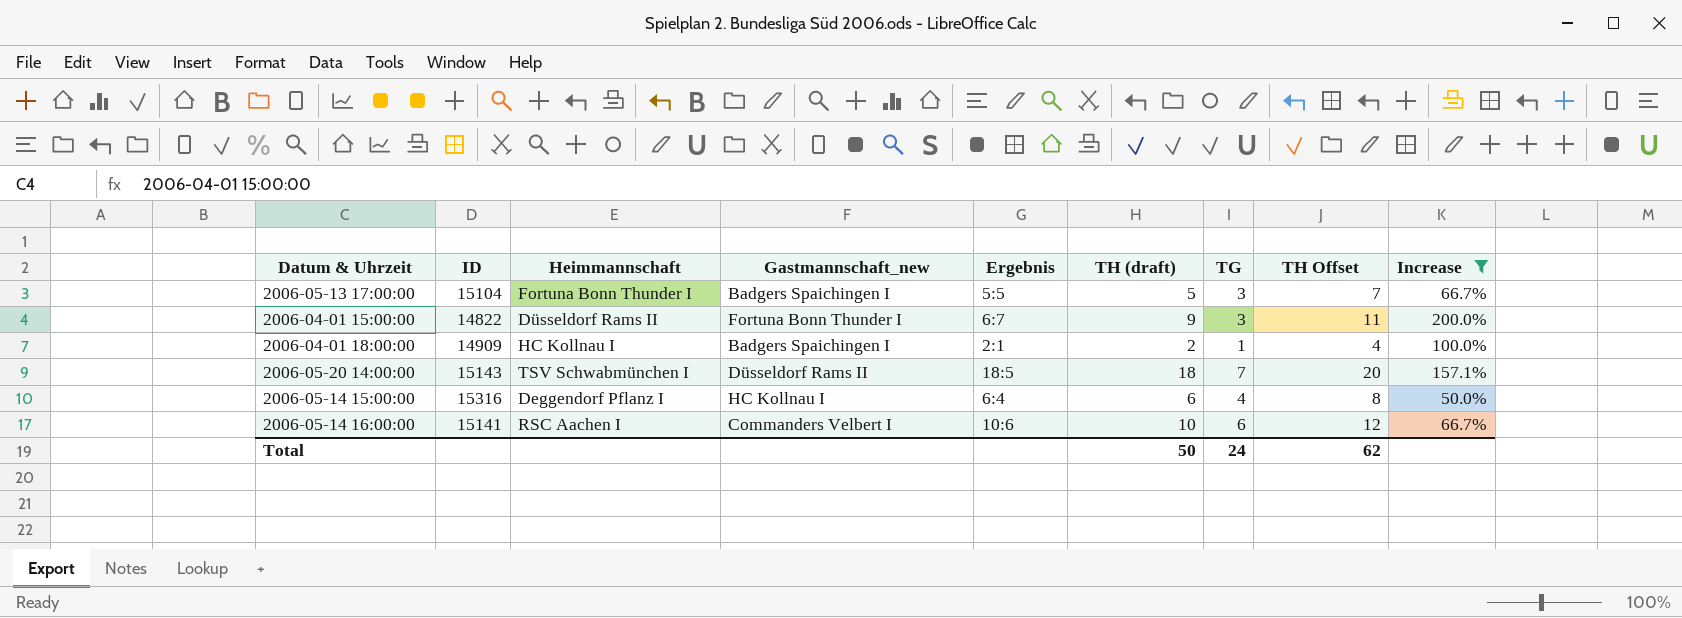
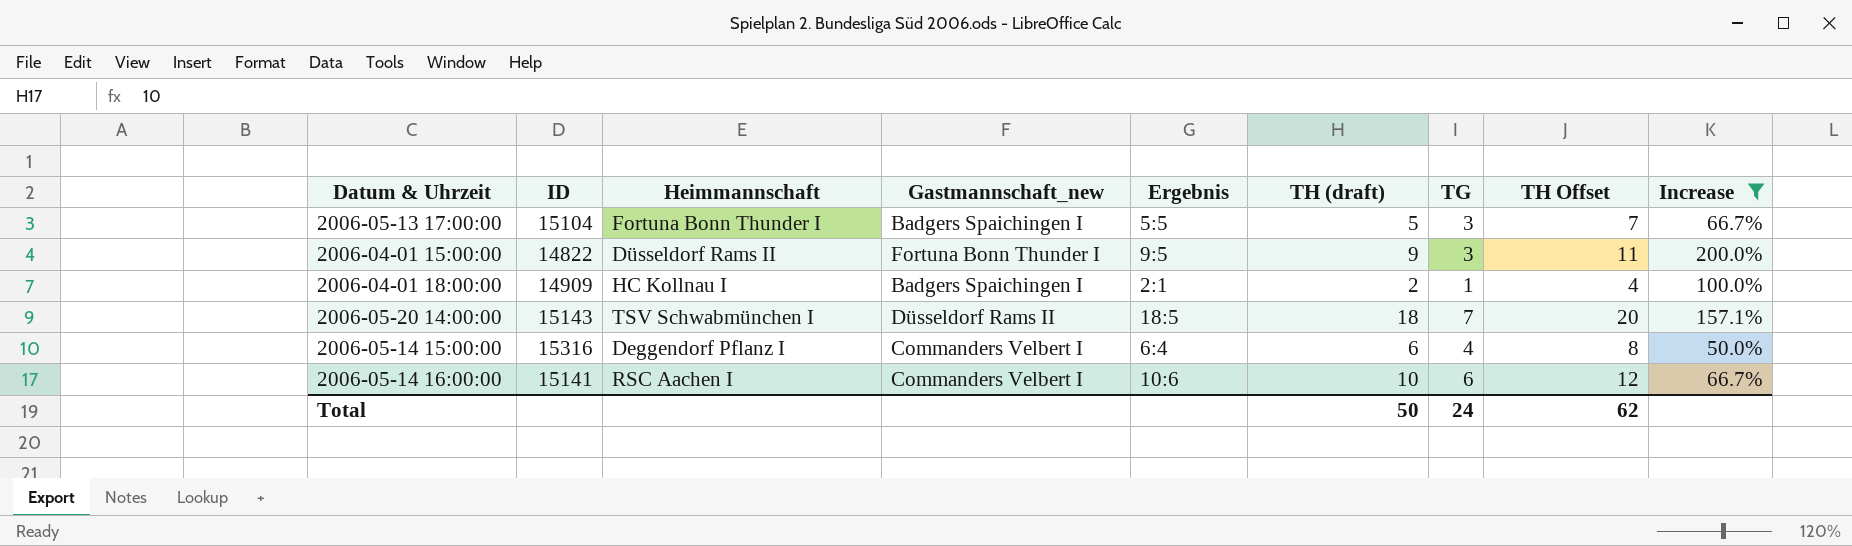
2006-04-01 15:00:00 | Ergebnis: 6:7 -> 9:5
2006-05-14 15:00:00 | Gastmannschaft_new: HC Kollnau I -> Commanders Velbert I

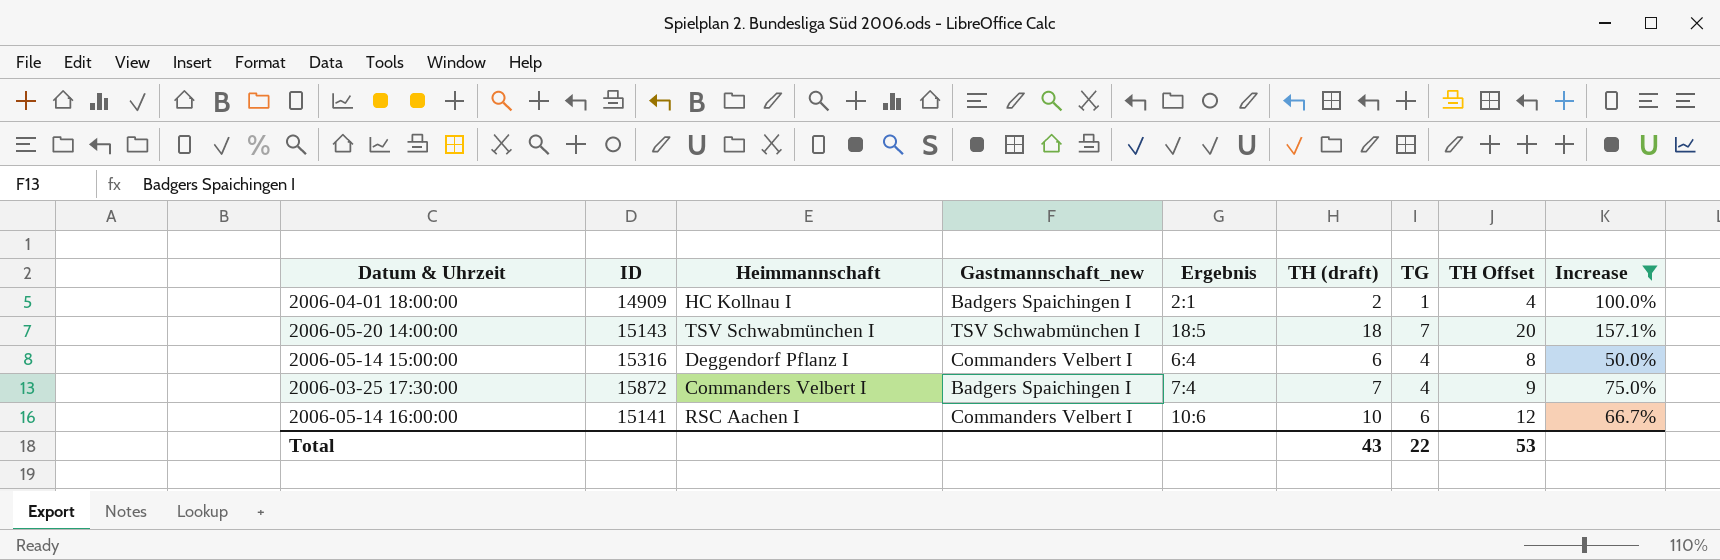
row 2006-05-13 17:00:00: 15104 | Fortuna Bonn Thunder I | Badgers Spaichingen I | 5:5 | 5 | 3 | 7 | 66.7% -> none
row 2006-04-01 15:00:00: 14822 | Düsseldorf Rams II | Fortuna Bonn Thunder I | 9:5 | 9 | 3 | 11 | 200.0% -> none
2006-05-20 14:00:00 | Gastmannschaft_new: Düsseldorf Rams II -> TSV Schwabmünchen I
row 2006-03-25 17:30:00: none -> 15872 | Commanders Velbert I | Badgers Spaichingen I | 7:4 | 7 | 4 | 9 | 75.0%
Total | TH (draft): 50 -> 43
Total | TG: 24 -> 22
Total | TH Offset: 62 -> 53

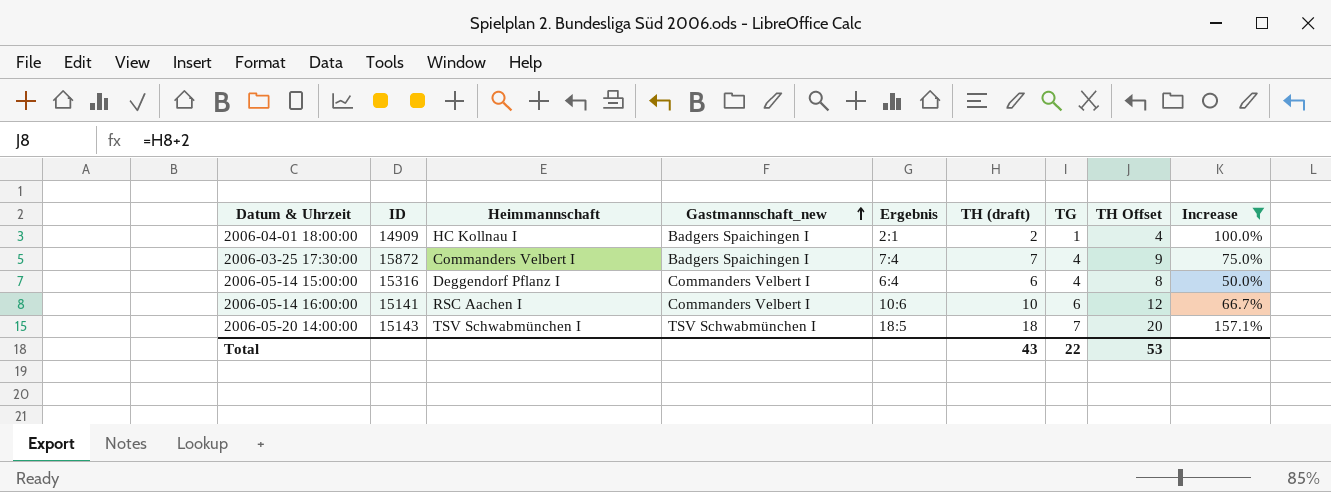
row order: none -> Gastmannschaft_new ascending

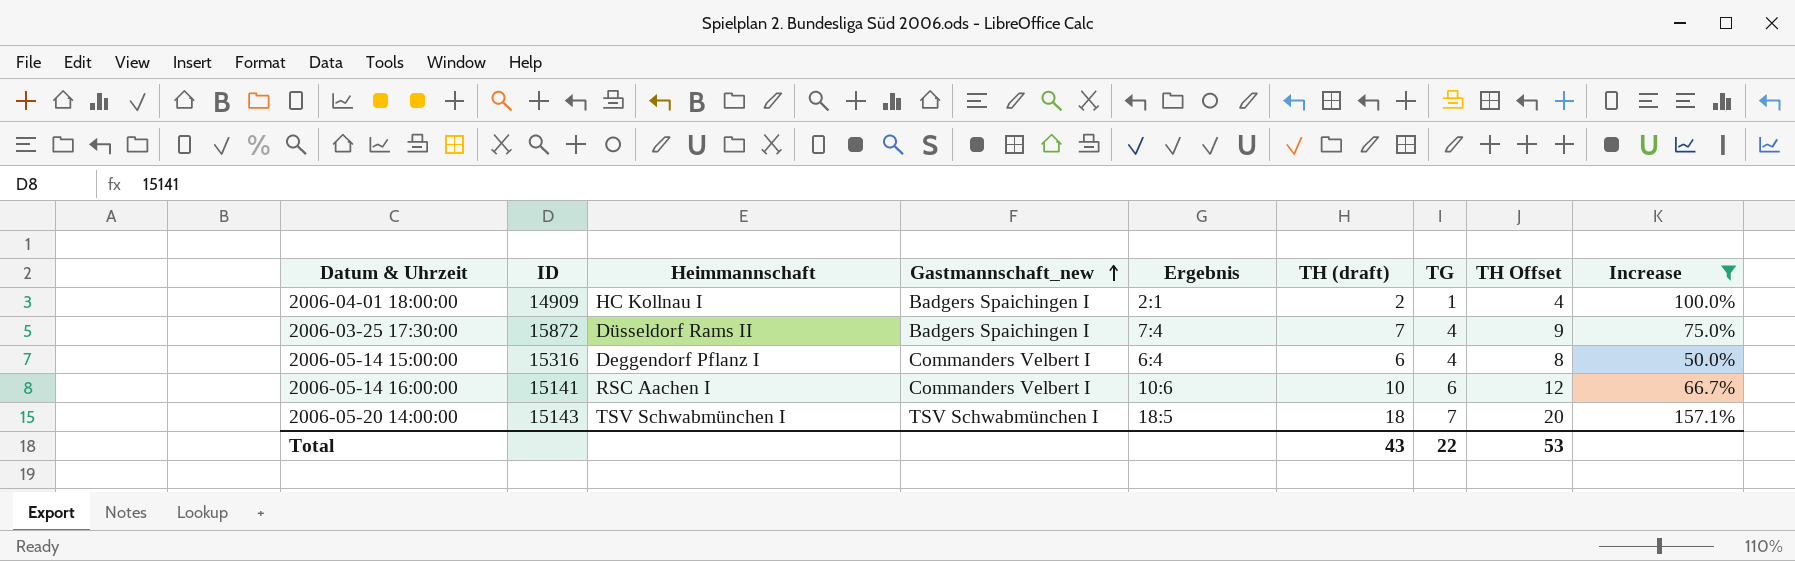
2006-03-25 17:30:00 | Heimmannschaft: Commanders Velbert I -> Düsseldorf Rams II

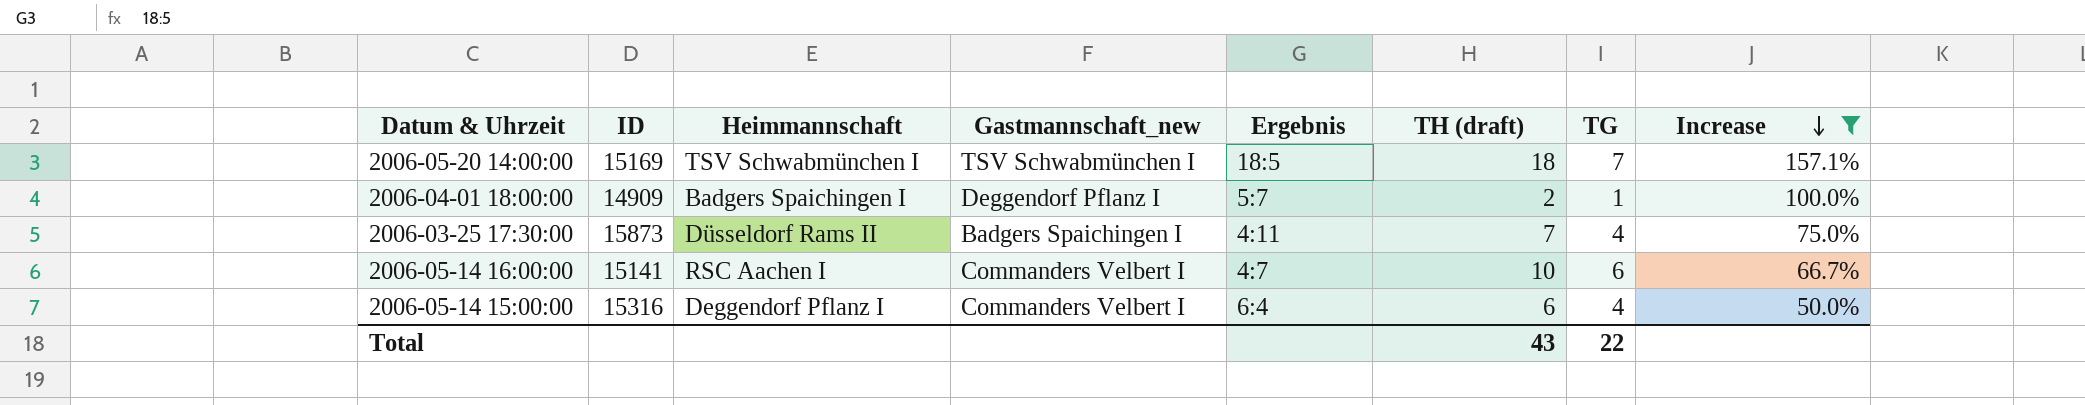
row order: Gastmannschaft_new ascending -> Increase descending
column TH Offset | formula: [TH (draft)] + 2 -> none
2006-05-20 14:00:00 | ID: 15143 -> 15169
2006-04-01 18:00:00 | Heimmannschaft: HC Kollnau I -> Badgers Spaichingen I
2006-04-01 18:00:00 | Gastmannschaft_new: Badgers Spaichingen I -> Deggendorf Pflanz I
2006-04-01 18:00:00 | Ergebnis: 2:1 -> 5:7
2006-03-25 17:30:00 | ID: 15872 -> 15873
2006-03-25 17:30:00 | Ergebnis: 7:4 -> 4:11
2006-05-14 16:00:00 | Ergebnis: 10:6 -> 4:7

